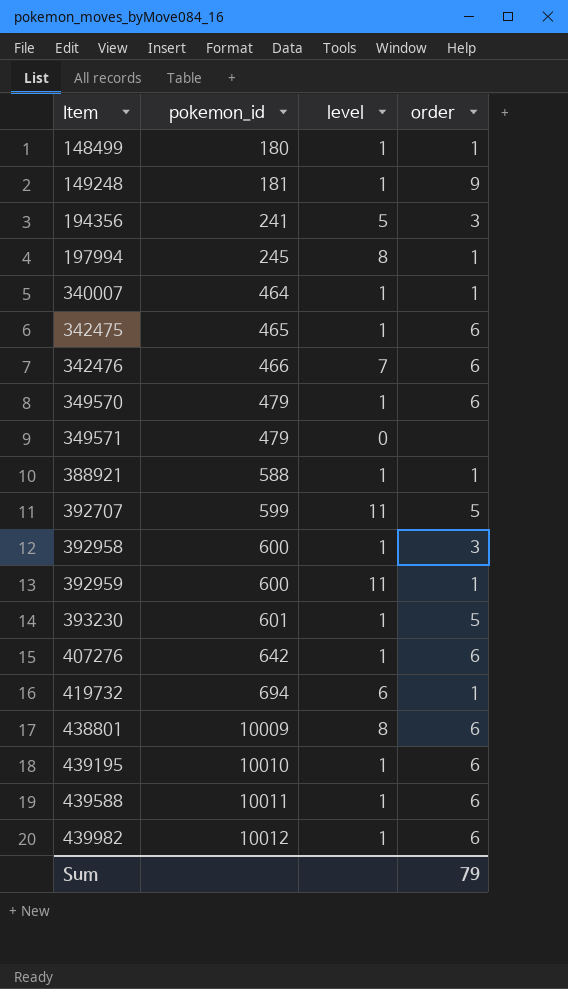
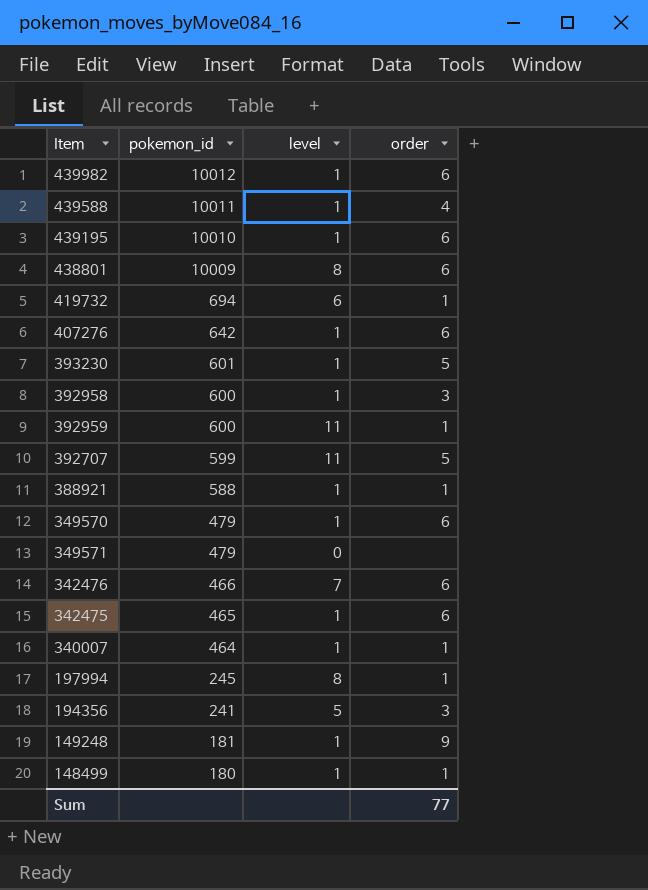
row order: Item ascending -> pokemon_id descending
439588 | order: 6 -> 4
Sum | order: 79 -> 77

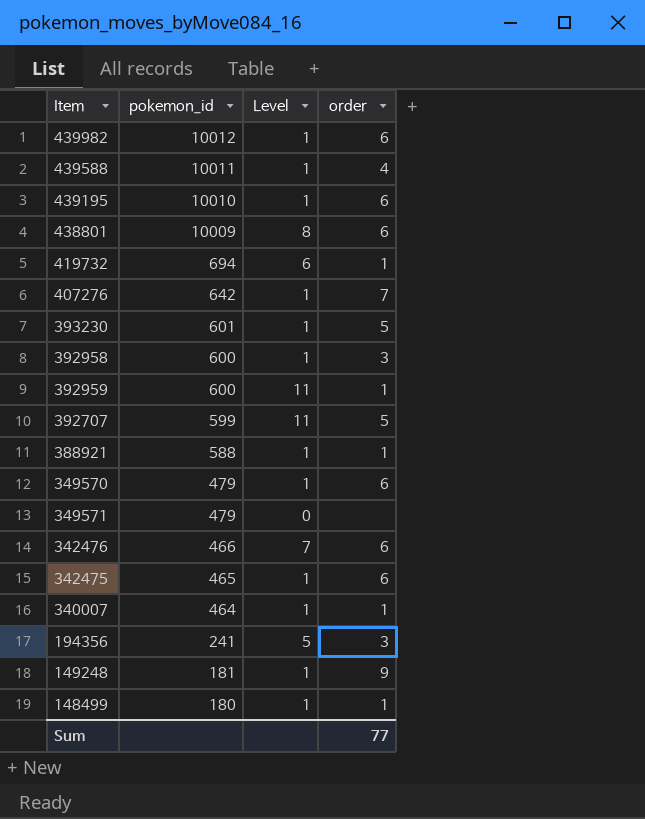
column name: level -> Level
row 197994: 245 | 8 | 1 -> none
407276 | order: 6 -> 7

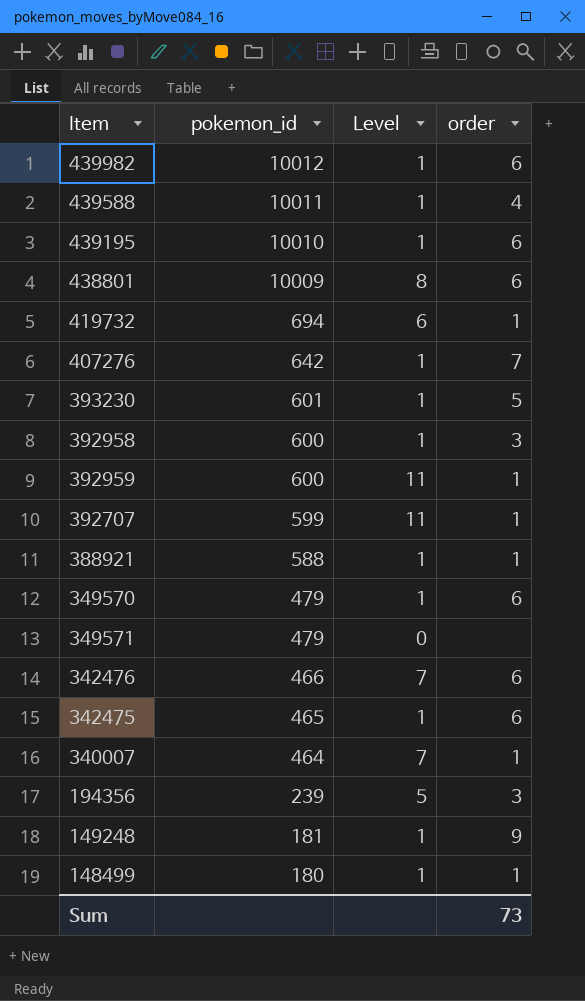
392707 | order: 5 -> 1
340007 | Level: 1 -> 7
194356 | pokemon_id: 241 -> 239
Sum | order: 77 -> 73

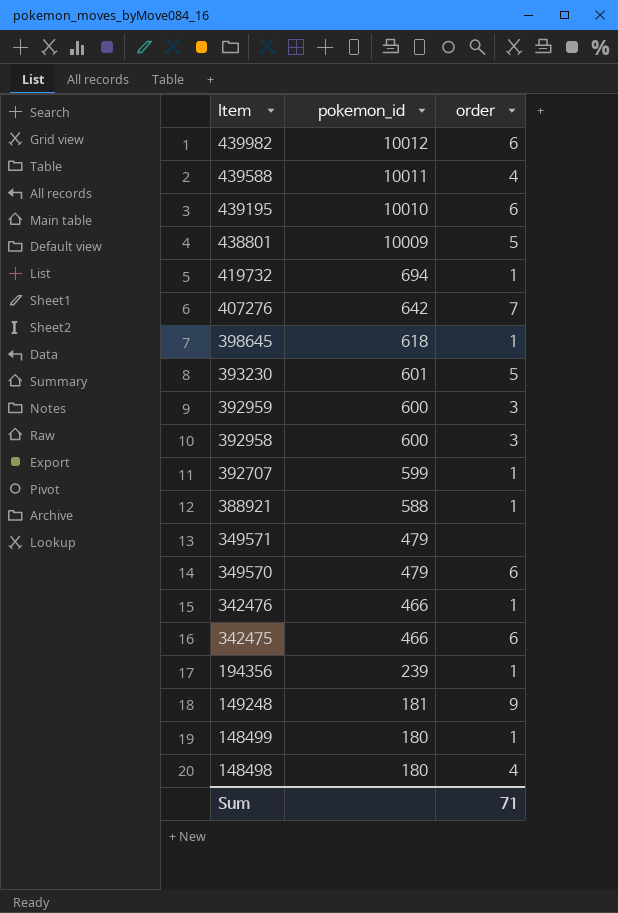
row order: pokemon_id descending -> Item descending
column Level | position: 3 -> none
row 340007: 464 | 7 | 1 -> none
438801 | order: 6 -> 5
row 398645: none -> 618 | 1
392959 | order: 1 -> 3
342476 | order: 6 -> 1
342475 | pokemon_id: 465 -> 466
194356 | order: 3 -> 1
row 148498: none -> 180 | 4
Sum | order: 73 -> 71

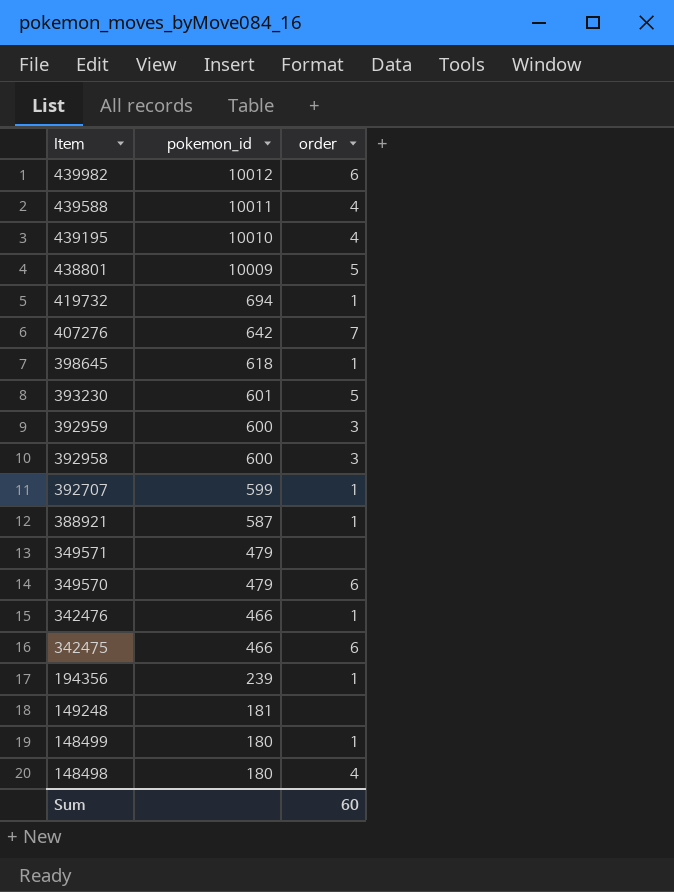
439195 | order: 6 -> 4
388921 | pokemon_id: 588 -> 587
149248 | order: 9 -> none
Sum | order: 71 -> 60

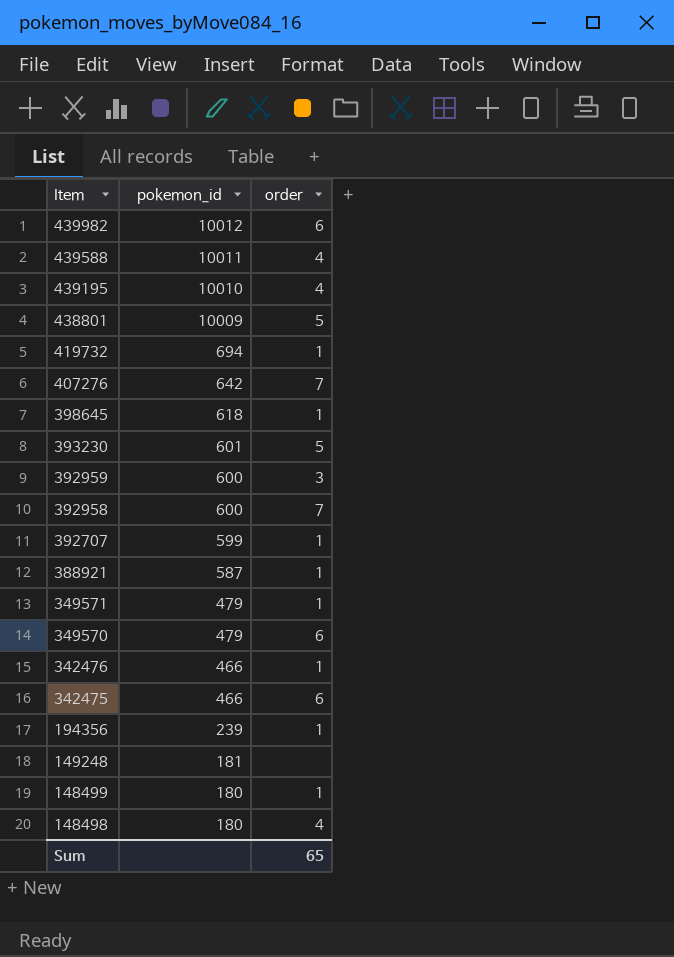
392958 | order: 3 -> 7
349571 | order: none -> 1
Sum | order: 60 -> 65

